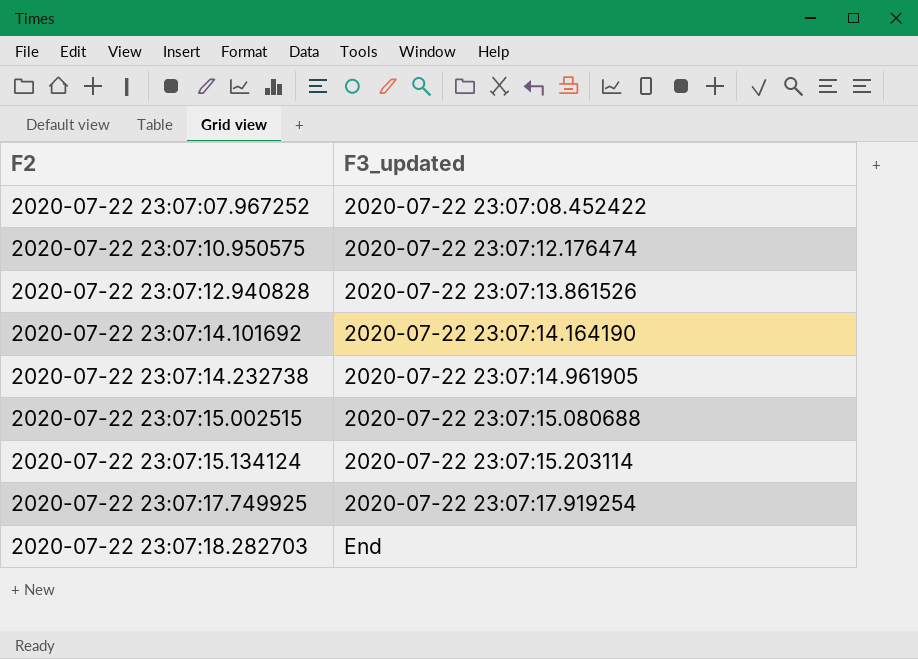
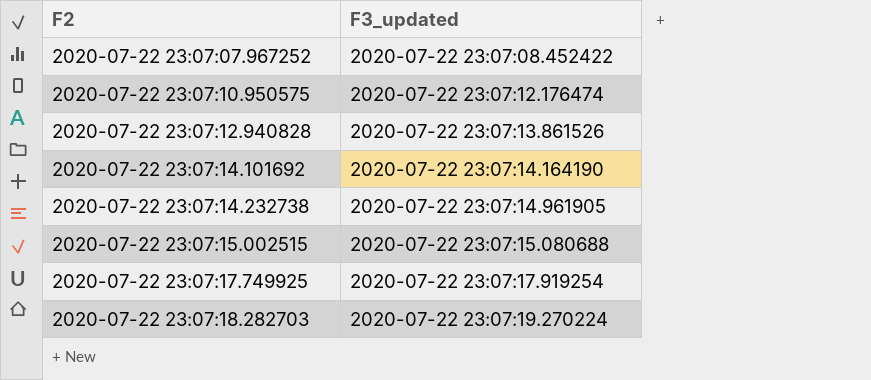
row 2020-07-22 23:07:15.134124: 2020-07-22 23:07:15.203114 -> none
2020-07-22 23:07:18.282703 | F3_updated: End -> 2020-07-22 23:07:19.270224

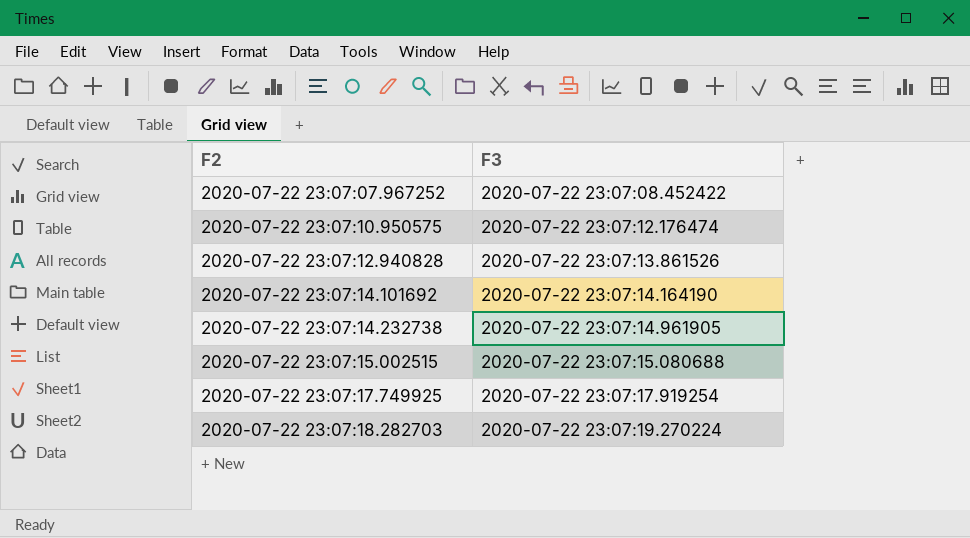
column name: F3_updated -> F3

